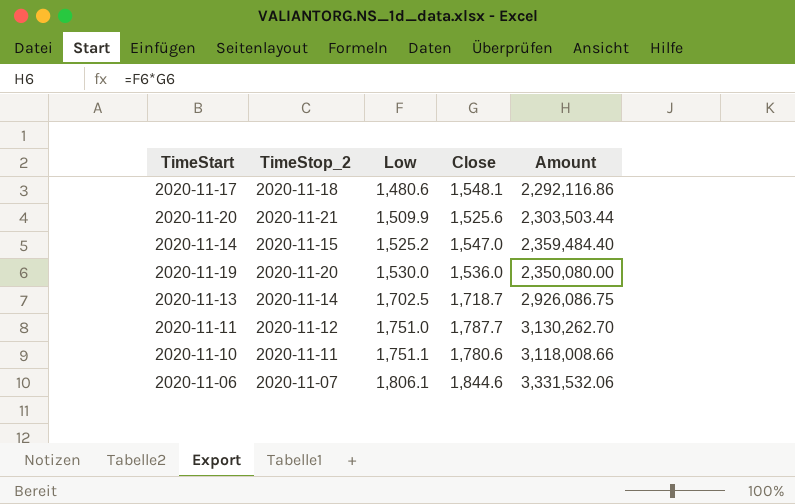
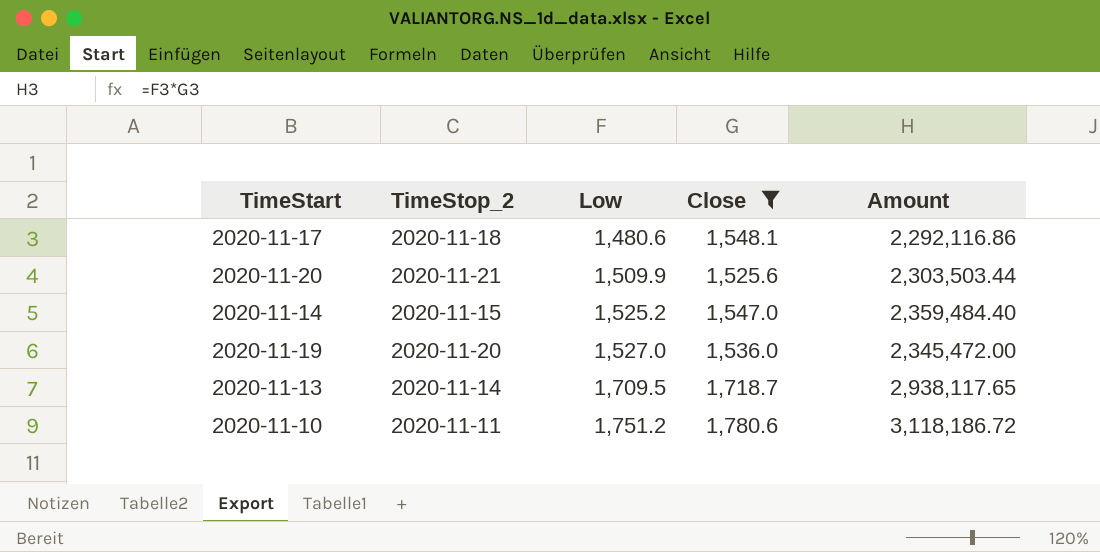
filter: none -> Close <= 1,780.6
2020-11-19 | Low: 1,530.0 -> 1,527.0
2020-11-19 | Amount: 2,350,080.00 -> 2,345,472.00
2020-11-13 | Low: 1,702.5 -> 1,709.5
2020-11-13 | Amount: 2,926,086.75 -> 2,938,117.65
2020-11-10 | Low: 1,751.1 -> 1,751.2
2020-11-10 | Amount: 3,118,008.66 -> 3,118,186.72

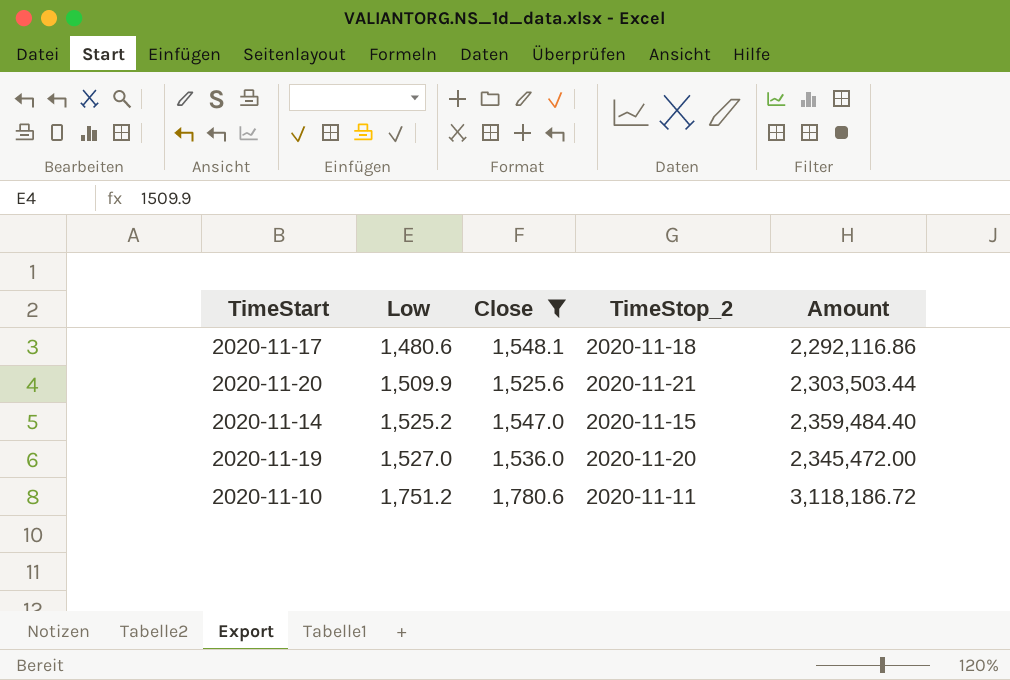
column TimeStop_2 | position: 2 -> 4
row 2020-11-13: 2020-11-14 | 1,709.5 | 1,718.7 | 2,938,117.65 -> none

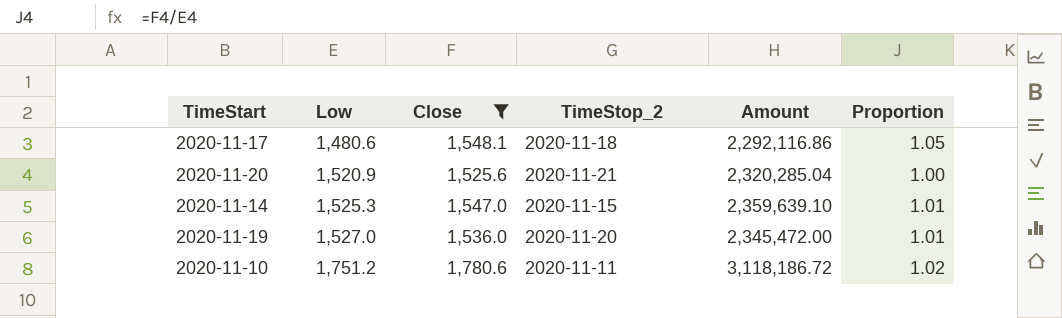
column Proportion | formula: none -> [Close] / [Low]
2020-11-20 | Low: 1,509.9 -> 1,520.9
2020-11-20 | Amount: 2,303,503.44 -> 2,320,285.04
2020-11-14 | Low: 1,525.2 -> 1,525.3
2020-11-14 | Amount: 2,359,484.40 -> 2,359,639.10

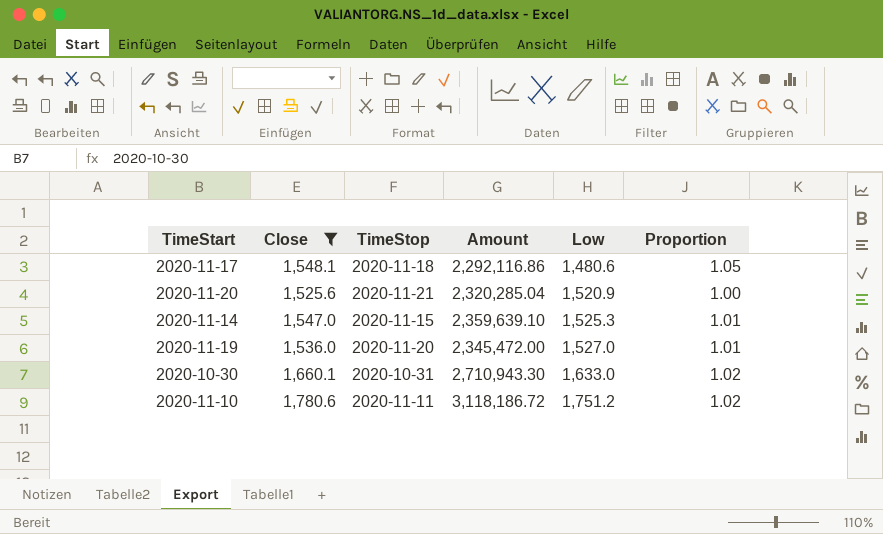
column name: TimeStop_2 -> TimeStop
column Low | position: 2 -> 5
row 2020-10-30: none -> 1,660.1 | 2020-10-31 | 2,710,943.30 | 1,633.0 | 1.02

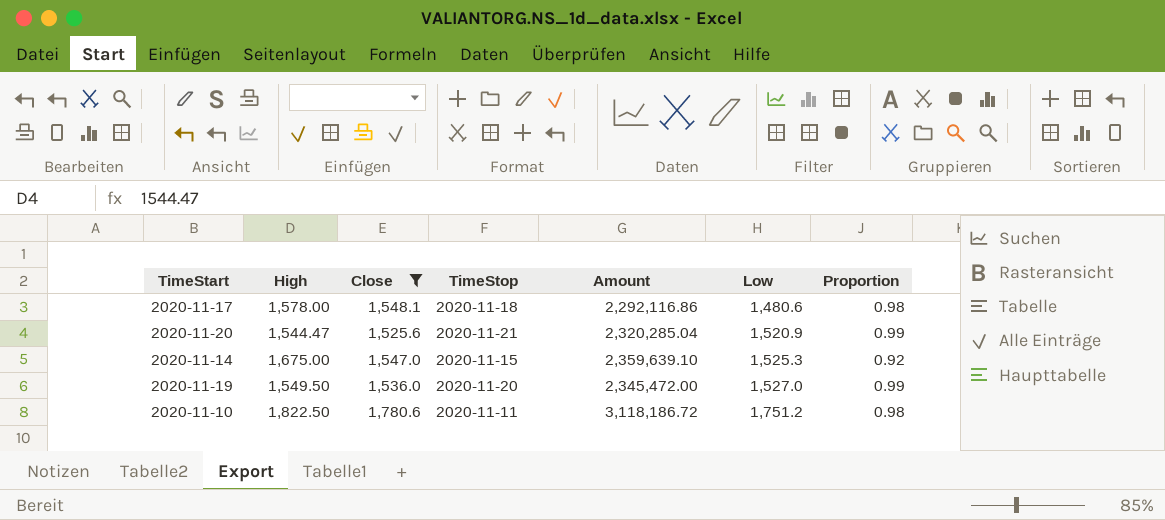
column High | position: none -> 2
column Proportion | formula: [Close] / [Low] -> [Close] / [High]
row 2020-10-30: 1,660.1 | 2020-10-31 | 2,710,943.30 | 1,633.0 | 1.02 -> none

